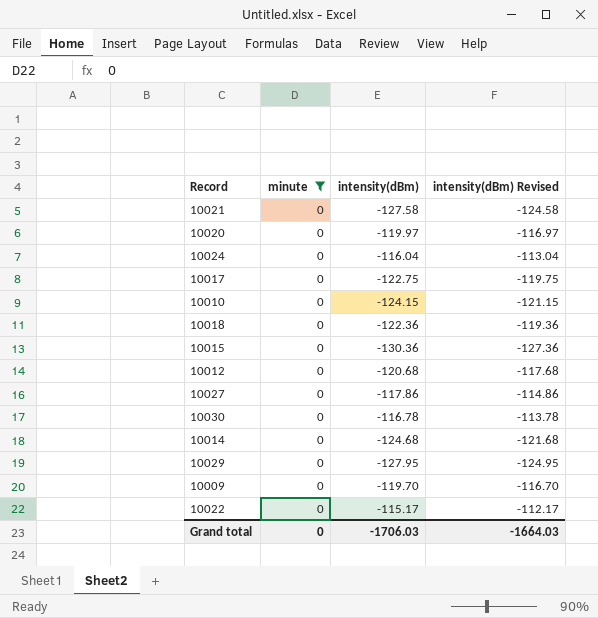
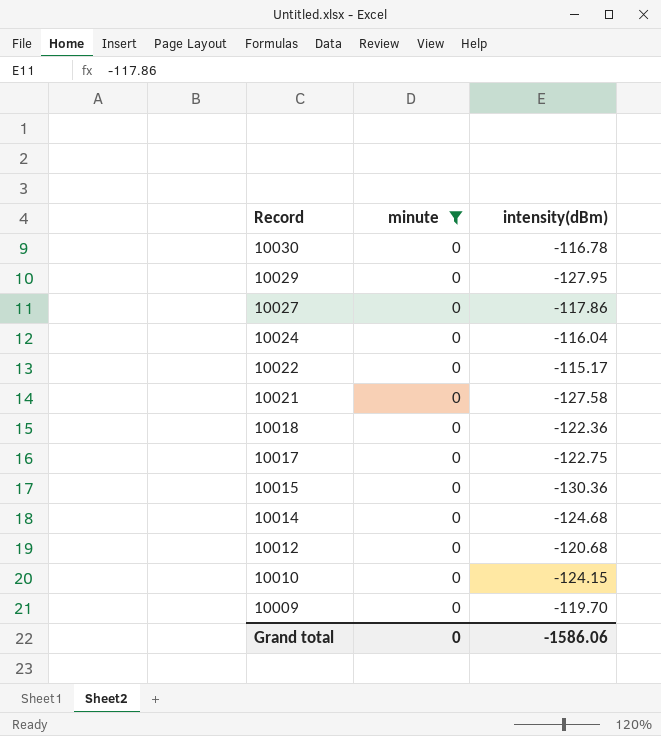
row order: none -> Record descending
column intensity(dBm) Revised | formula: [intensity(dBm)] + 3 -> none
row 10020: 0 | -119.97 | -116.97 -> none
Grand total | intensity(dBm): -1706.03 -> -1586.06

